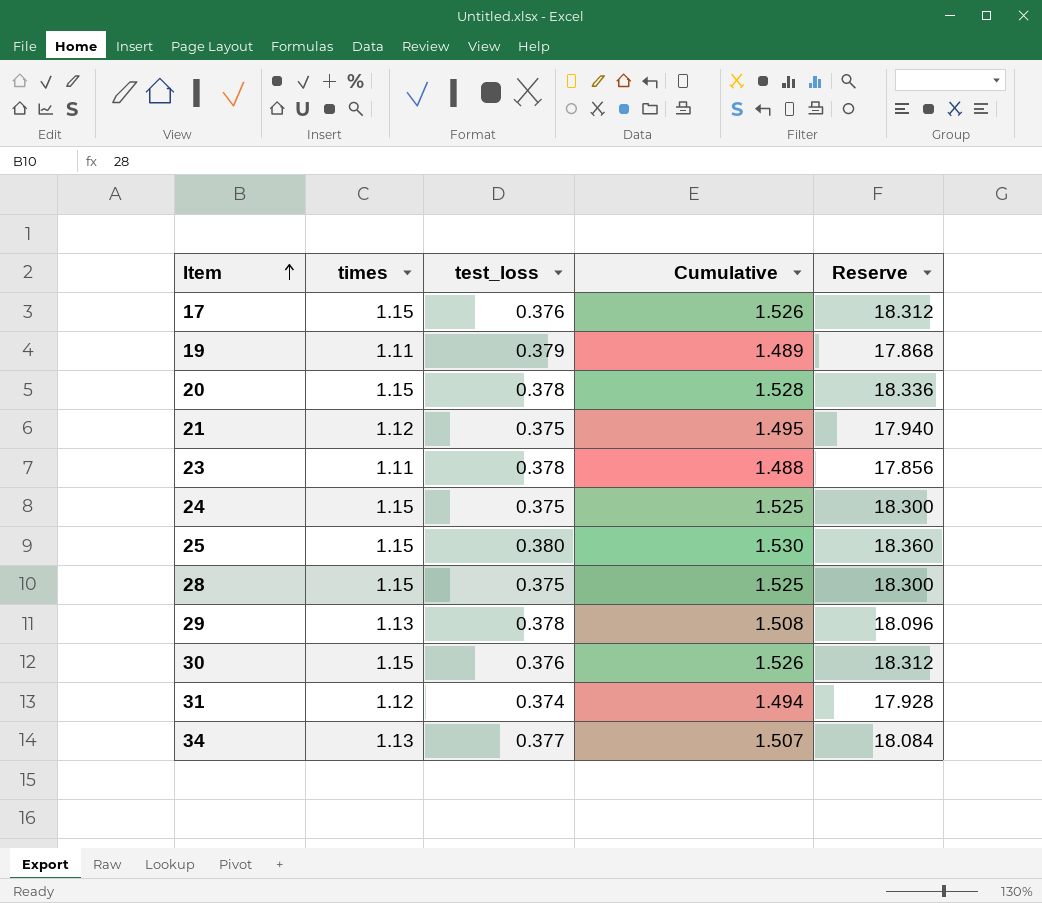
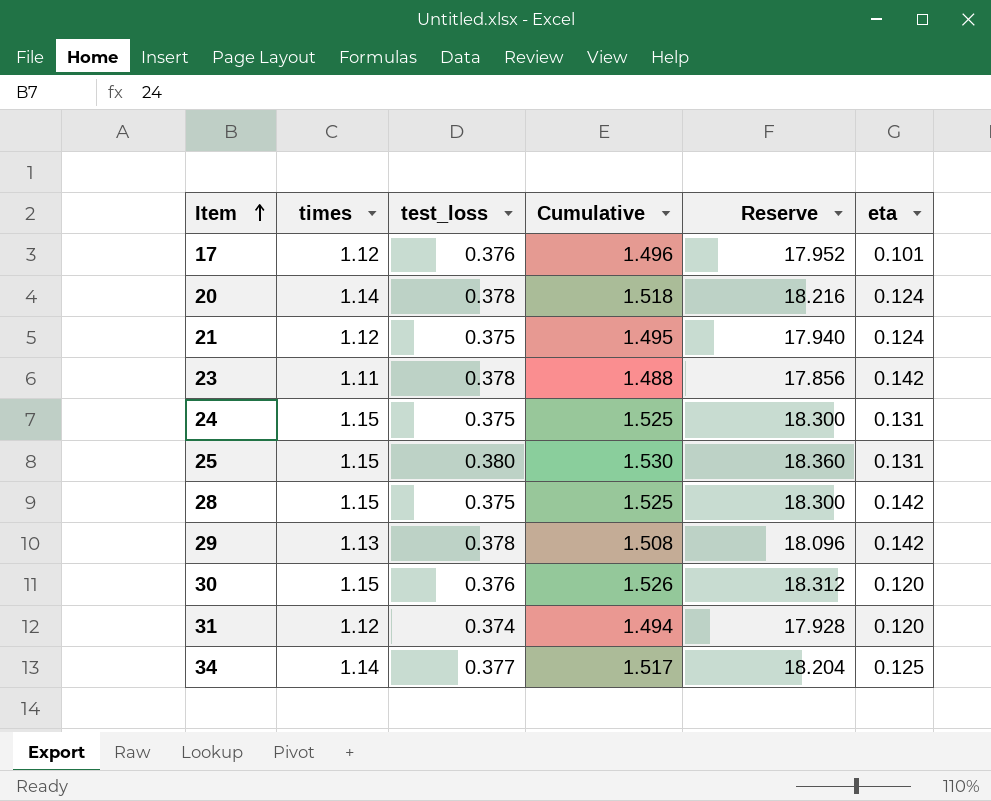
column eta | position: none -> 6
row 19: 1.11 | 0.379 | 1.489 | 17.868 -> none
17 | times: 1.15 -> 1.12
17 | Cumulative: 1.526 -> 1.496
17 | Reserve: 18.312 -> 17.952
20 | times: 1.15 -> 1.14
20 | Cumulative: 1.528 -> 1.518
20 | Reserve: 18.336 -> 18.216
34 | times: 1.13 -> 1.14
34 | Cumulative: 1.507 -> 1.517
34 | Reserve: 18.084 -> 18.204

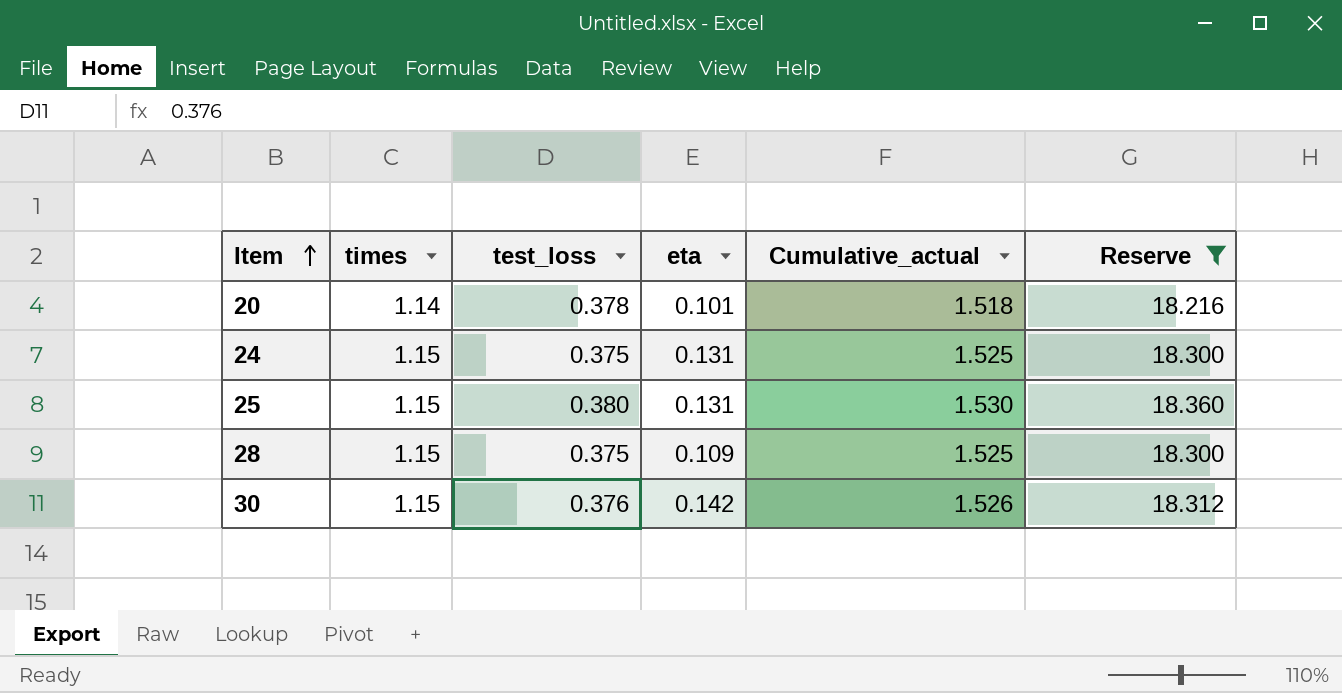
filter: none -> Reserve >= 18.216
column eta | position: 6 -> 4
column name: Cumulative -> Cumulative_actual
20 | eta: 0.124 -> 0.101
28 | eta: 0.142 -> 0.109
30 | eta: 0.120 -> 0.142

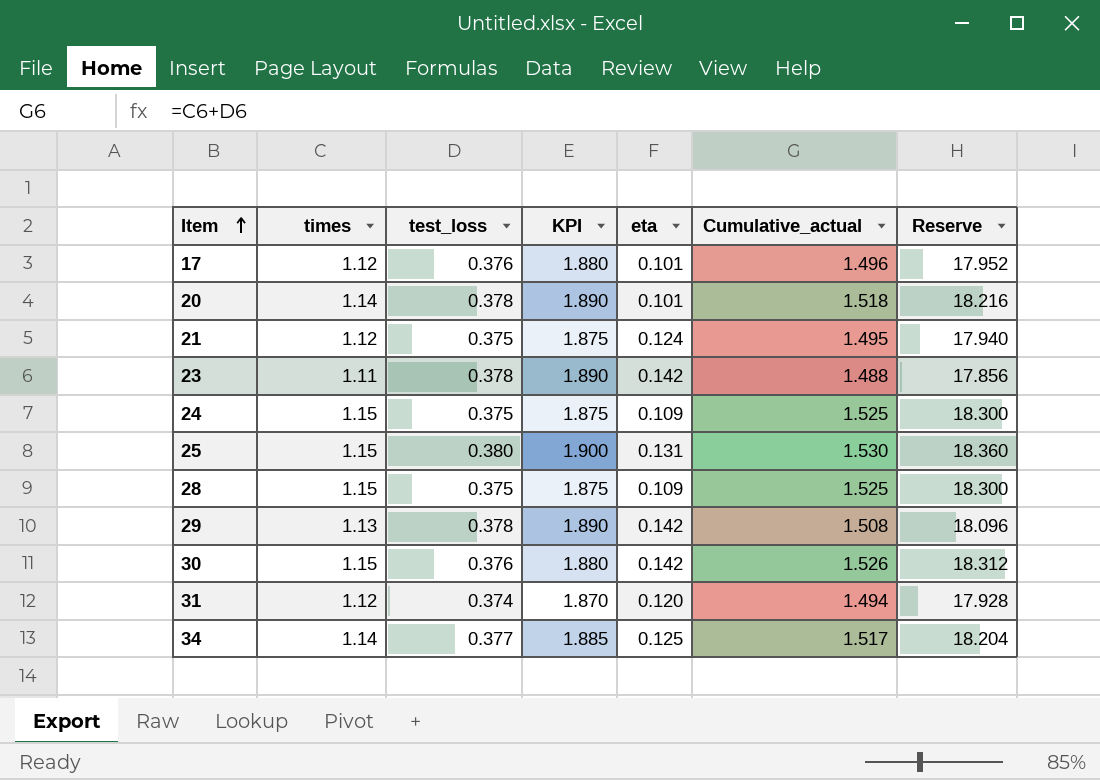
filter: Reserve >= 18.216 -> none
column KPI | formula: none -> [test_loss] * 5
24 | eta: 0.131 -> 0.109

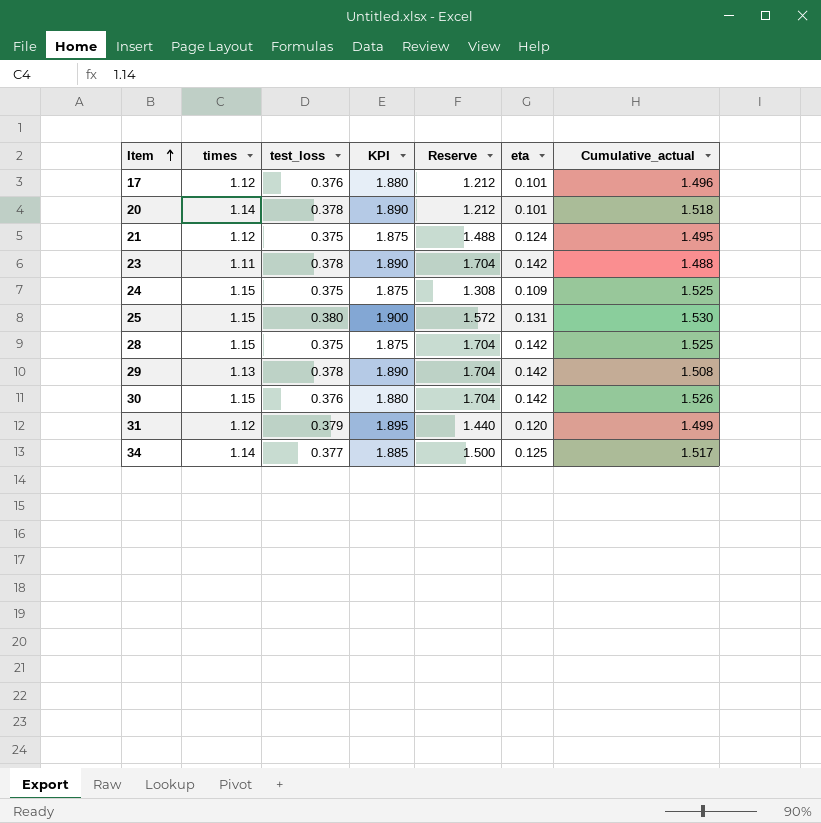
column Reserve | formula: [Cumulative_actual] * 12 -> [eta] * 12
column Reserve | position: 7 -> 5
28 | eta: 0.109 -> 0.142
31 | test_loss: 0.374 -> 0.379
31 | KPI: 1.870 -> 1.895
31 | Cumulative_actual: 1.494 -> 1.499

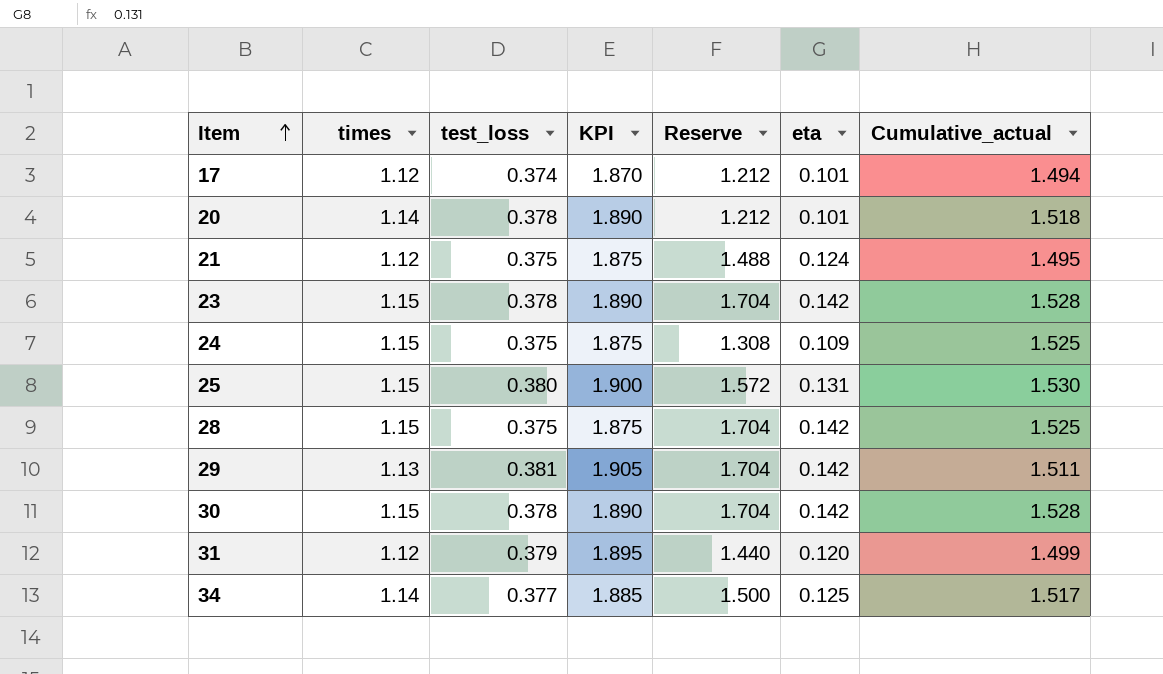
17 | test_loss: 0.376 -> 0.374
17 | KPI: 1.880 -> 1.870
17 | Cumulative_actual: 1.496 -> 1.494
23 | times: 1.11 -> 1.15
23 | Cumulative_actual: 1.488 -> 1.528
29 | test_loss: 0.378 -> 0.381
29 | KPI: 1.890 -> 1.905
29 | Cumulative_actual: 1.508 -> 1.511
30 | test_loss: 0.376 -> 0.378
30 | KPI: 1.880 -> 1.890
30 | Cumulative_actual: 1.526 -> 1.528

